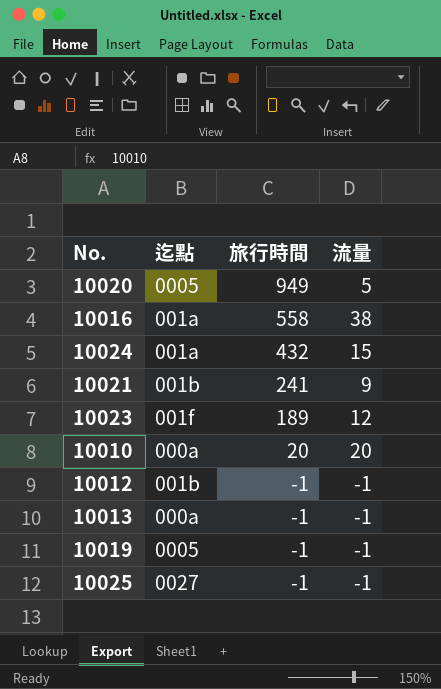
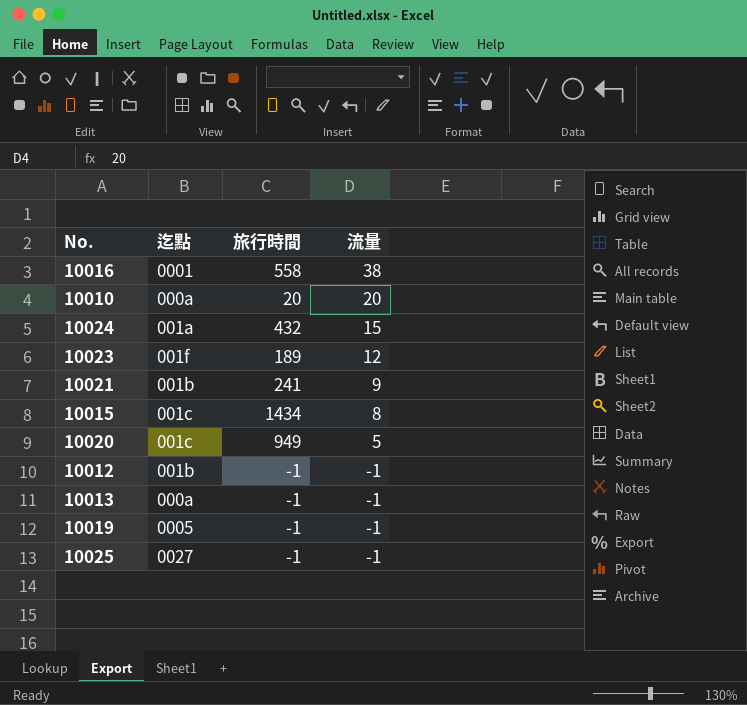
row order: 旅行時間 descending -> 流量 descending
10016 | 迄點: 001a -> 0001
row 10015: none -> 001c | 1434 | 8
10020 | 迄點: 0005 -> 001c

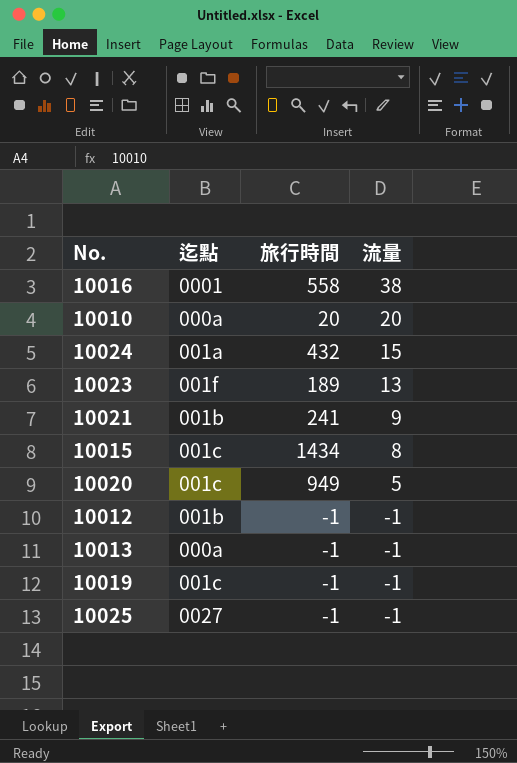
10023 | 流量: 12 -> 13
10019 | 迄點: 0005 -> 001c

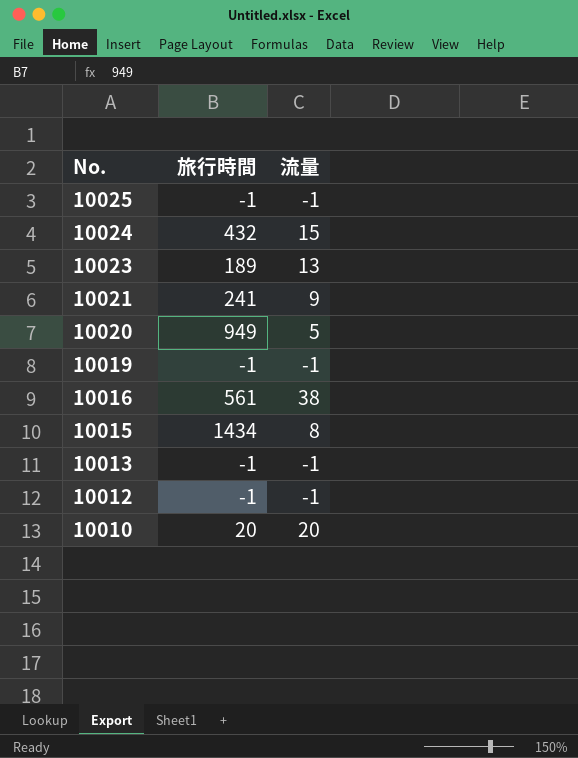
row order: 流量 descending -> No. descending
column 迄點 | position: 2 -> none
10016 | 旅行時間: 558 -> 561

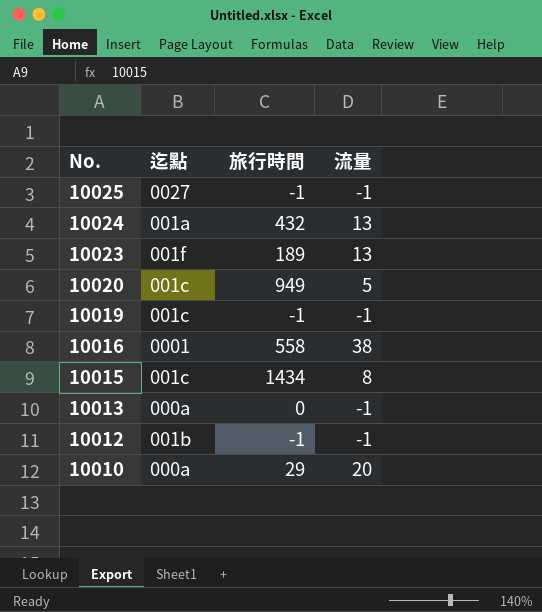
column 迄點 | position: none -> 2
row 10021: 241 | 9 -> none
10024 | 流量: 15 -> 13
10016 | 旅行時間: 561 -> 558
10013 | 旅行時間: -1 -> 0
10010 | 旅行時間: 20 -> 29

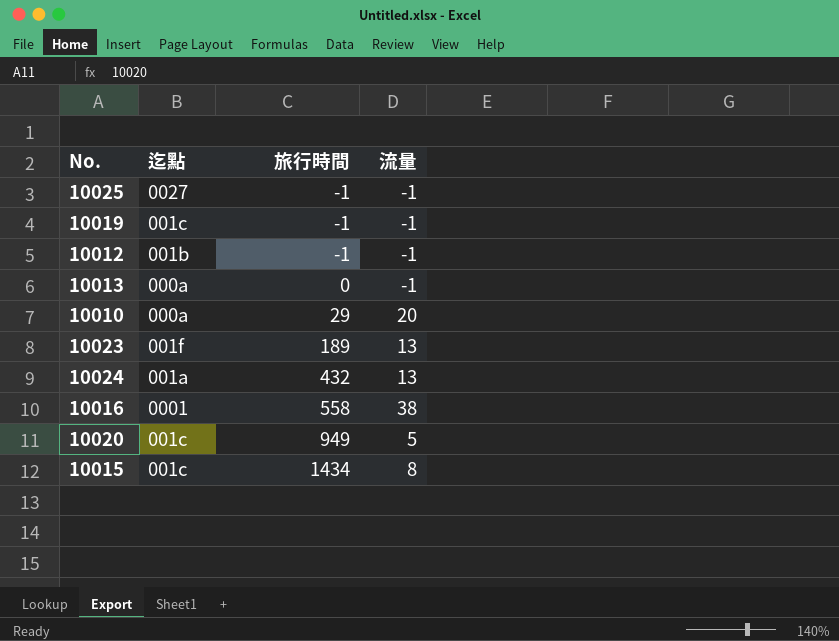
row order: No. descending -> 旅行時間 ascending

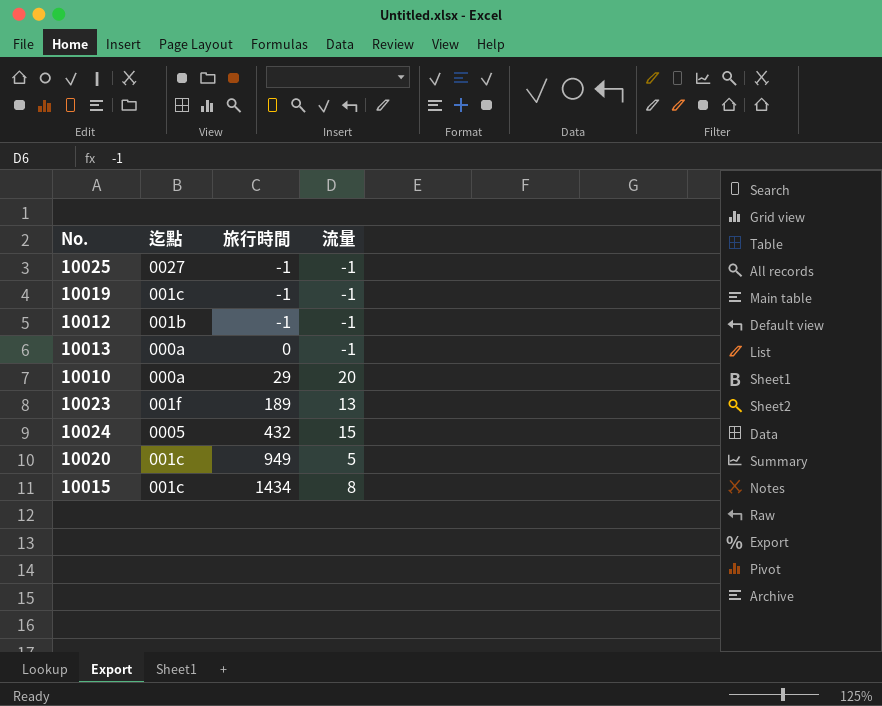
row 10016: 0001 | 558 | 38 -> none
10024 | 迄點: 001a -> 0005
10024 | 流量: 13 -> 15

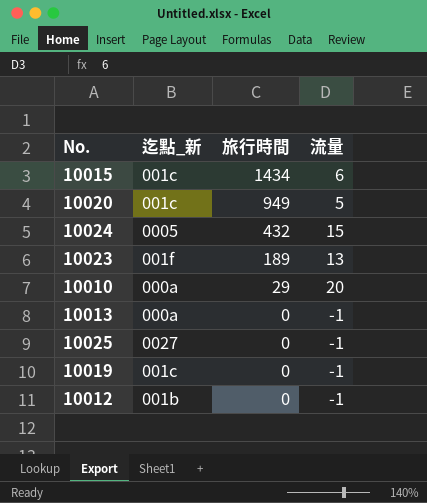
row order: 旅行時間 ascending -> 旅行時間 descending
column name: 迄點 -> 迄點_新
10015 | 流量: 8 -> 6
10025 | 旅行時間: -1 -> 0
10019 | 旅行時間: -1 -> 0
10012 | 旅行時間: -1 -> 0

